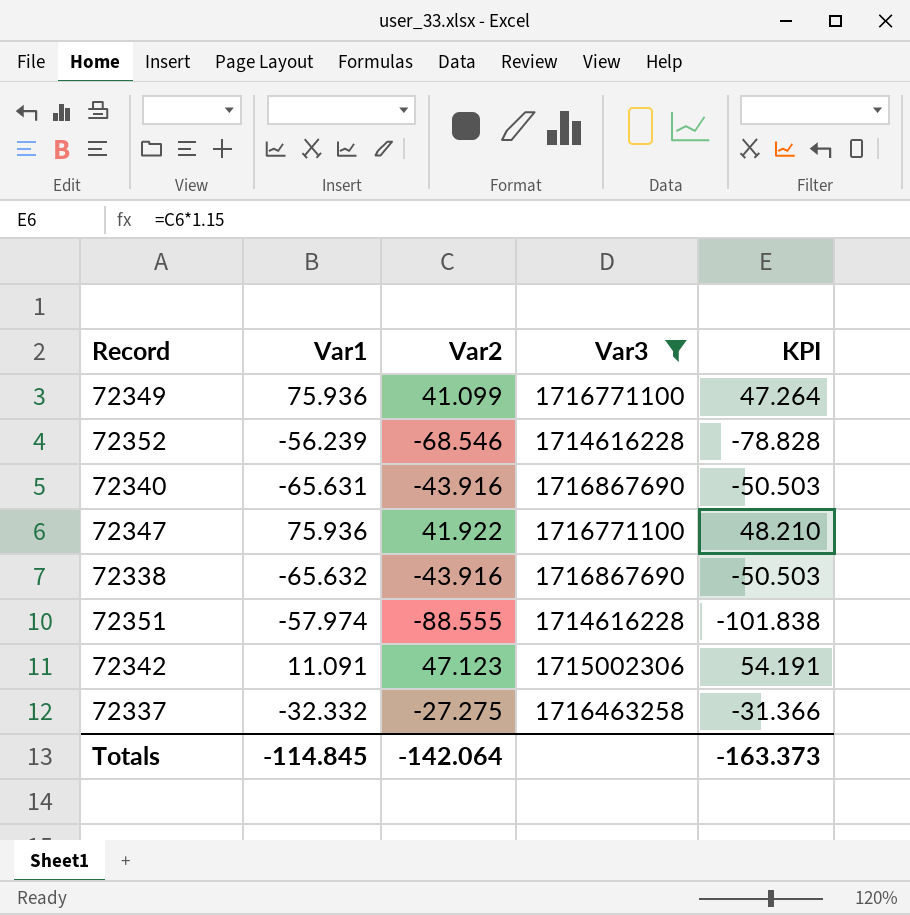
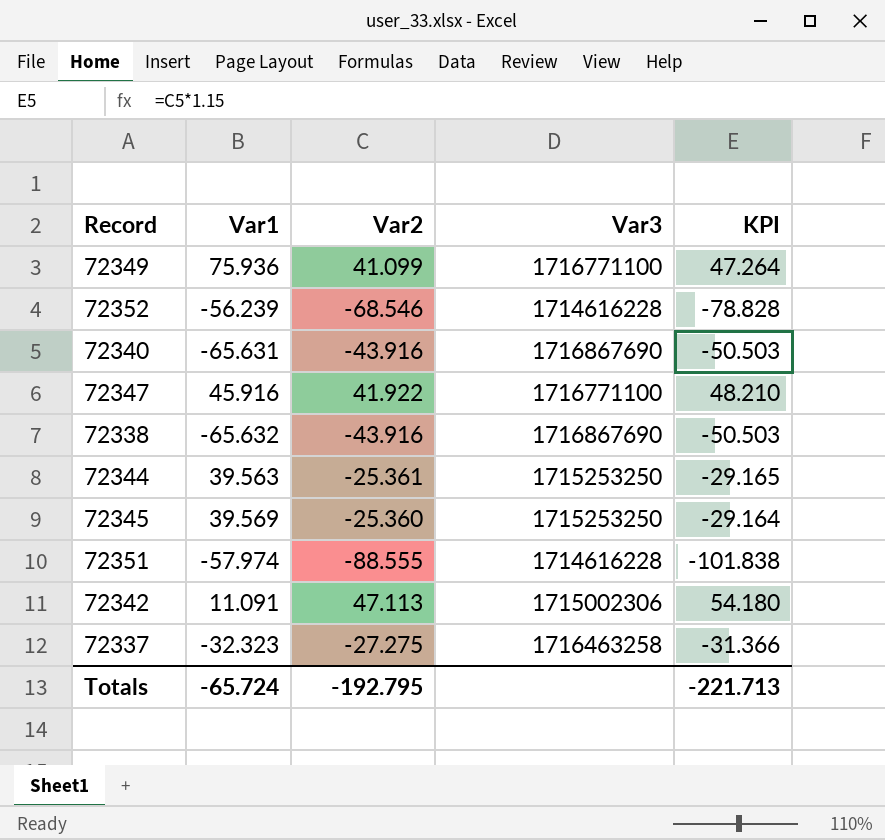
filter: Var3 != 1715253250 -> none
72347 | Var1: 75.936 -> 45.916
72342 | Var2: 47.123 -> 47.113
72342 | KPI: 54.191 -> 54.180
72337 | Var1: -32.332 -> -32.323
Totals | Var1: -114.845 -> -65.724
Totals | Var2: -142.064 -> -192.795
Totals | KPI: -163.373 -> -221.713

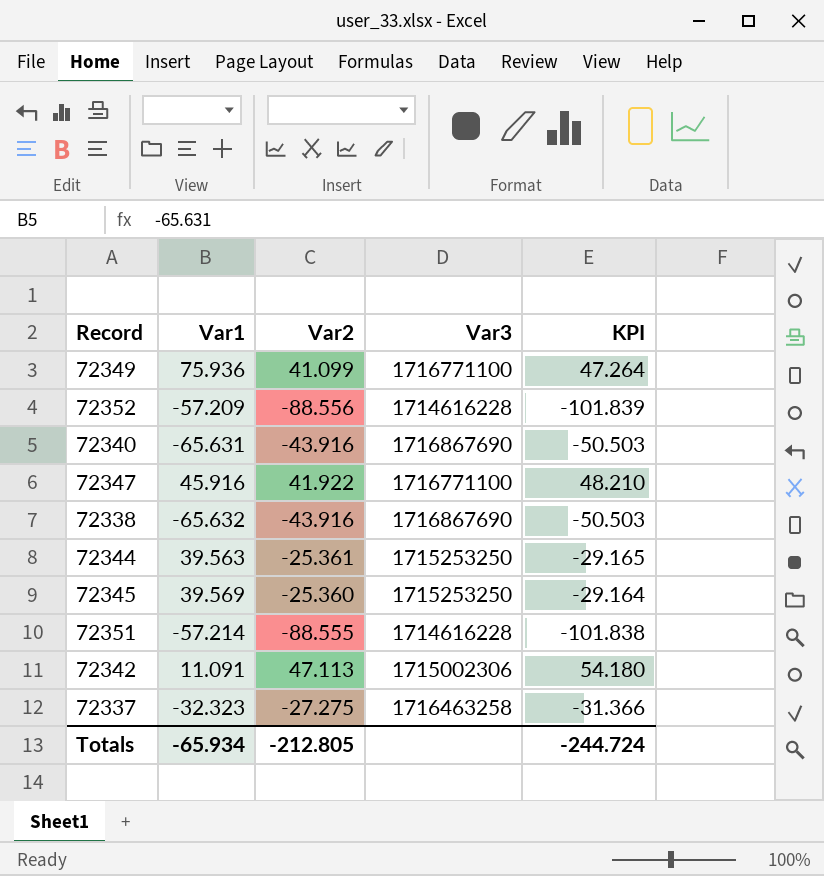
72352 | Var1: -56.239 -> -57.209
72352 | Var2: -68.546 -> -88.556
72352 | KPI: -78.828 -> -101.839
72351 | Var1: -57.974 -> -57.214
Totals | Var1: -65.724 -> -65.934
Totals | Var2: -192.795 -> -212.805
Totals | KPI: -221.713 -> -244.724

